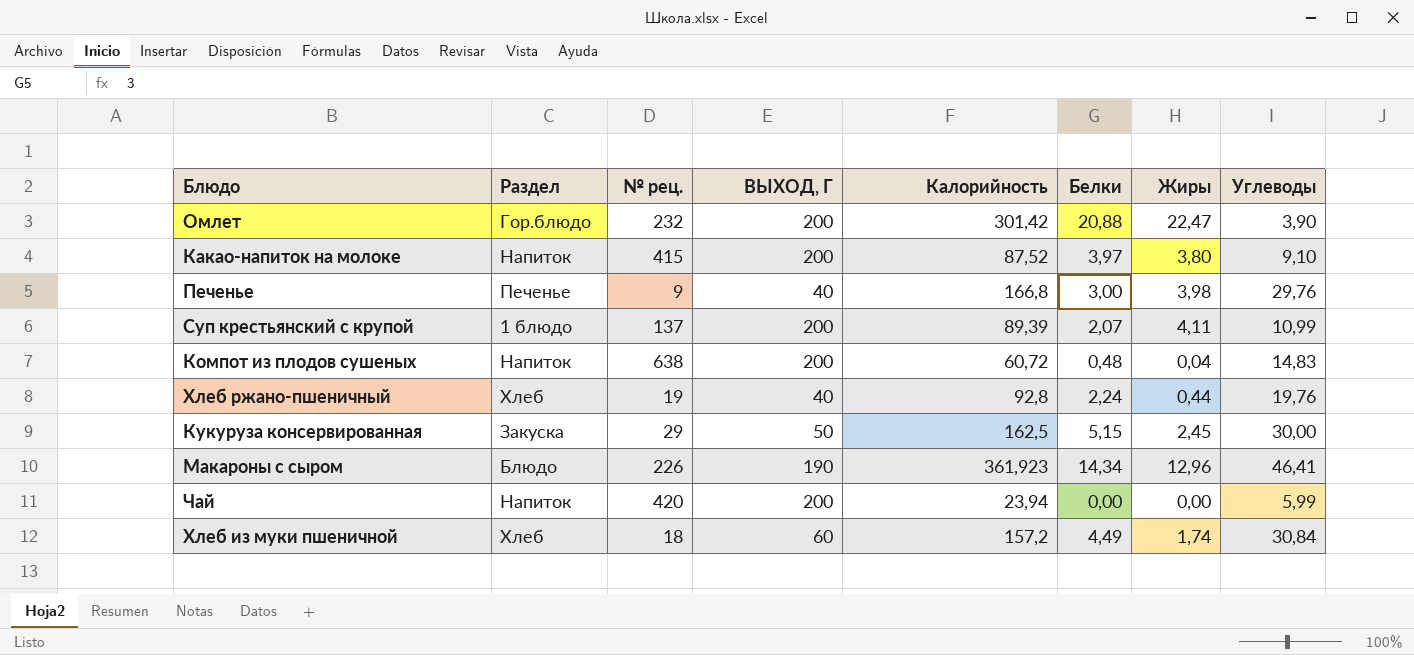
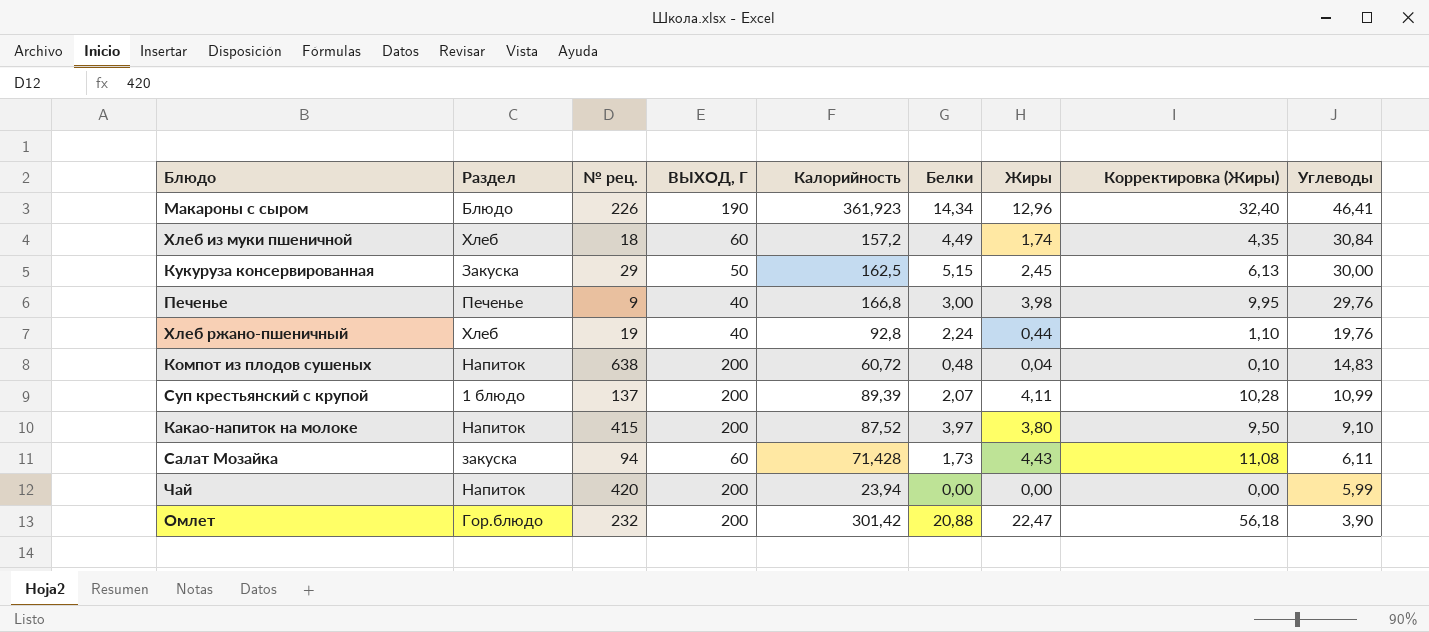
row order: none -> Углеводы descending
column Корректировка (Жиры) | formula: none -> [Жиры] * 2,5
row Салат Мозайка: none -> закуска | 94 | 60 | 71,428 | 1,73 | 4,43 | 11,08 | 6,11

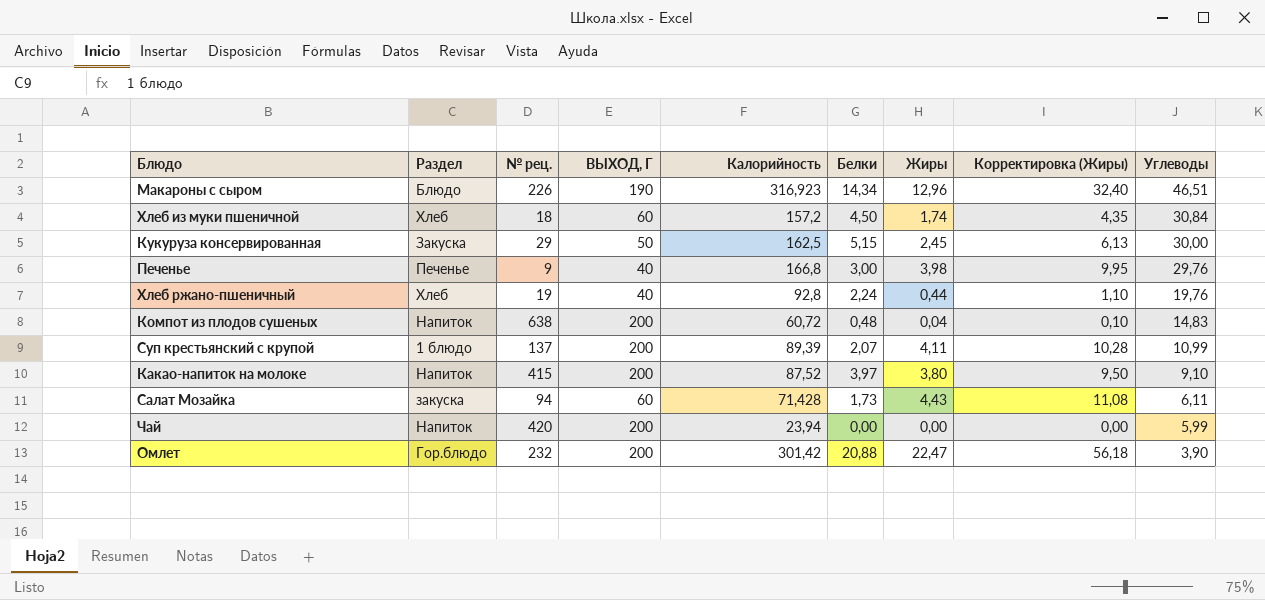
Макароны с сыром | Калорийность: 361,923 -> 316,923
Макароны с сыром | Углеводы: 46,41 -> 46,51
Хлеб из муки пшеничной | Белки: 4,49 -> 4,50

